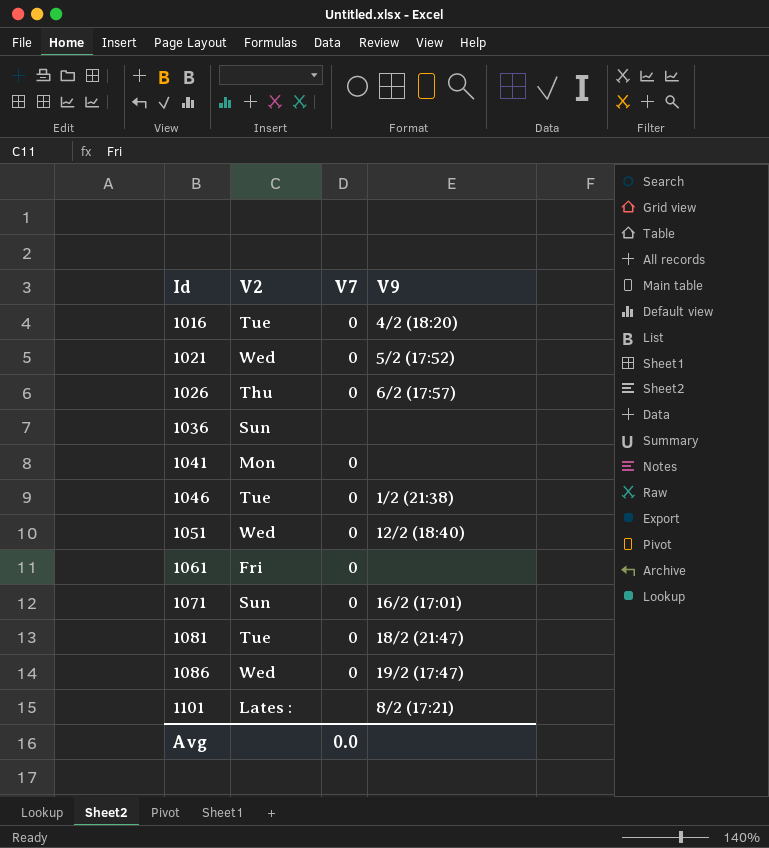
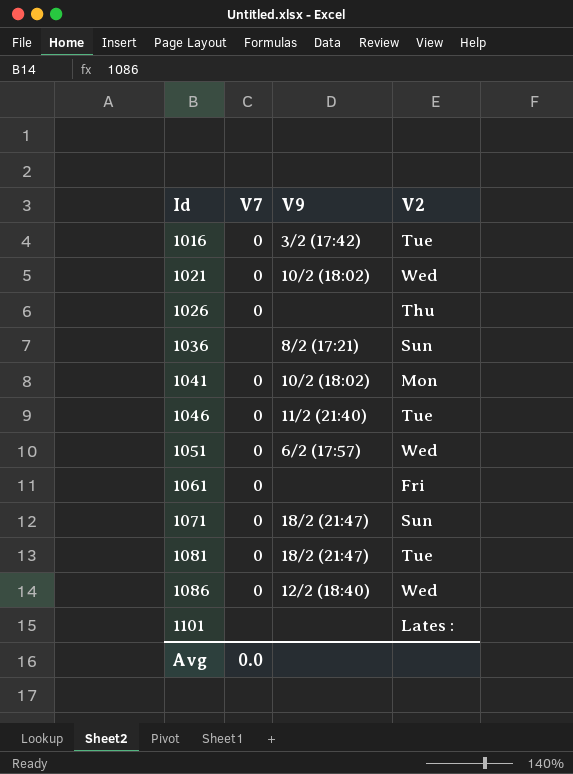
column V2 | position: 2 -> 4
1016 | V9: 4/2 (18:20) -> 3/2 (17:42)
1021 | V9: 5/2 (17:52) -> 10/2 (18:02)
1026 | V9: 6/2 (17:57) -> none
1036 | V9: none -> 8/2 (17:21)
1041 | V9: none -> 10/2 (18:02)
1046 | V9: 1/2 (21:38) -> 11/2 (21:40)
1051 | V9: 12/2 (18:40) -> 6/2 (17:57)
1071 | V9: 16/2 (17:01) -> 18/2 (21:47)
1086 | V9: 19/2 (17:47) -> 12/2 (18:40)
1101 | V9: 8/2 (17:21) -> none

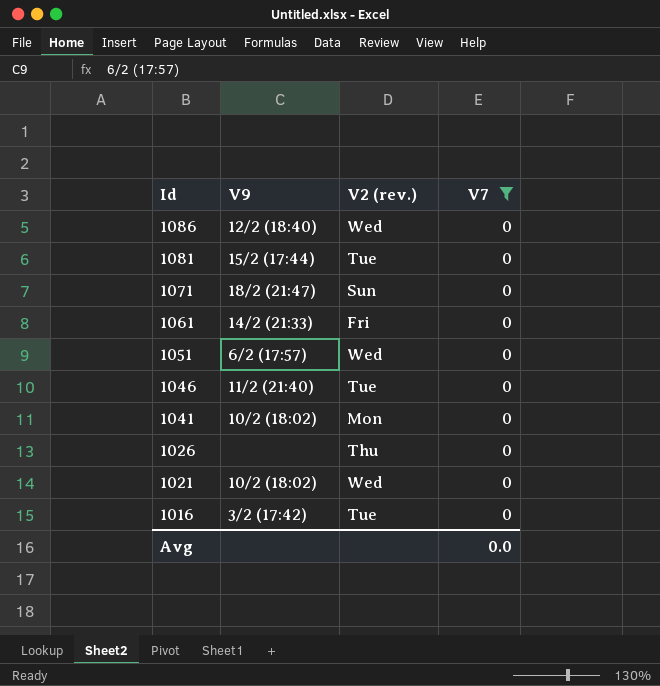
filter: none -> V7 = 0
row order: Id ascending -> Id descending
column name: V2 -> V2 (rev.)
column V7 | position: 2 -> 4
1081 | V9: 18/2 (21:47) -> 15/2 (17:44)
1061 | V9: none -> 14/2 (21:33)

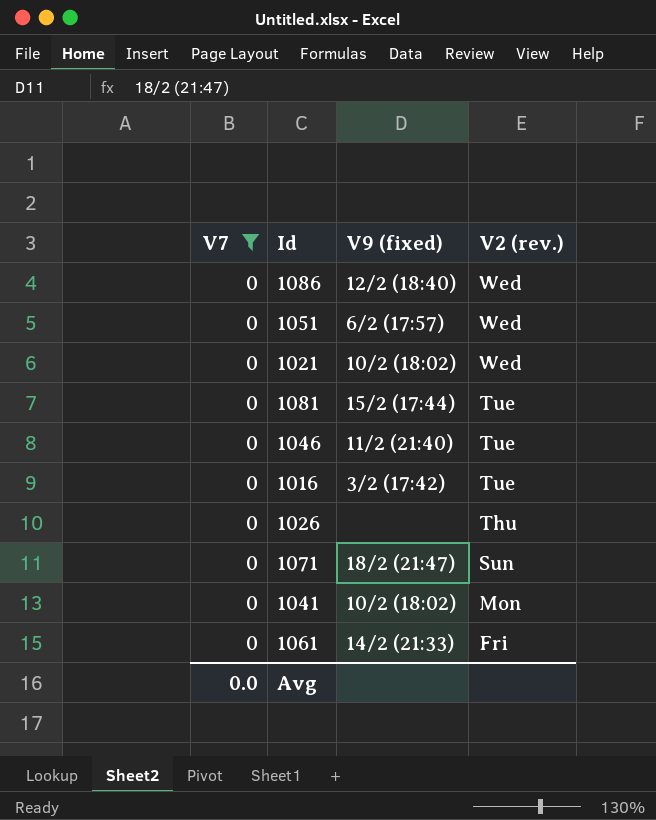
row order: Id descending -> V2 (rev.) descending
column V7 | position: 4 -> 1
column name: V9 -> V9 (fixed)

